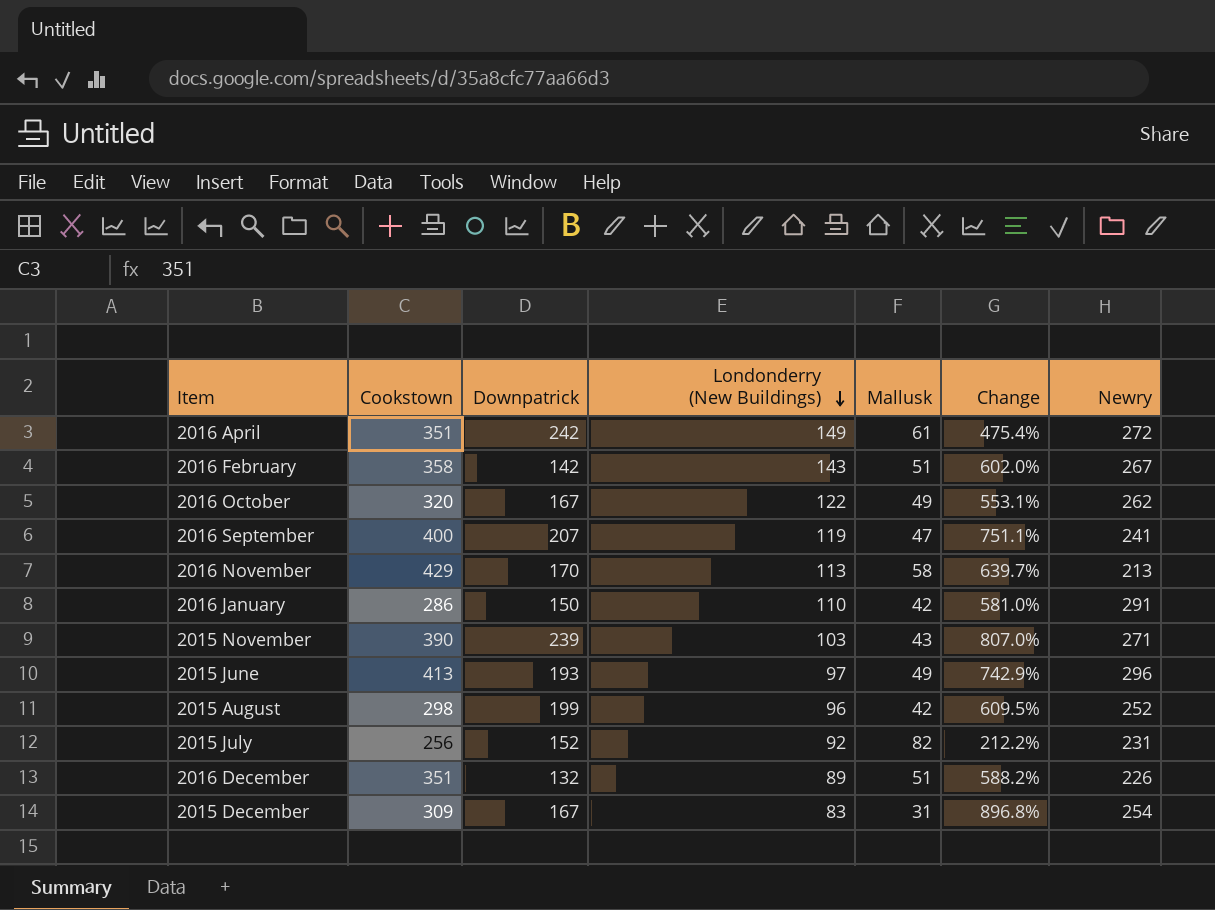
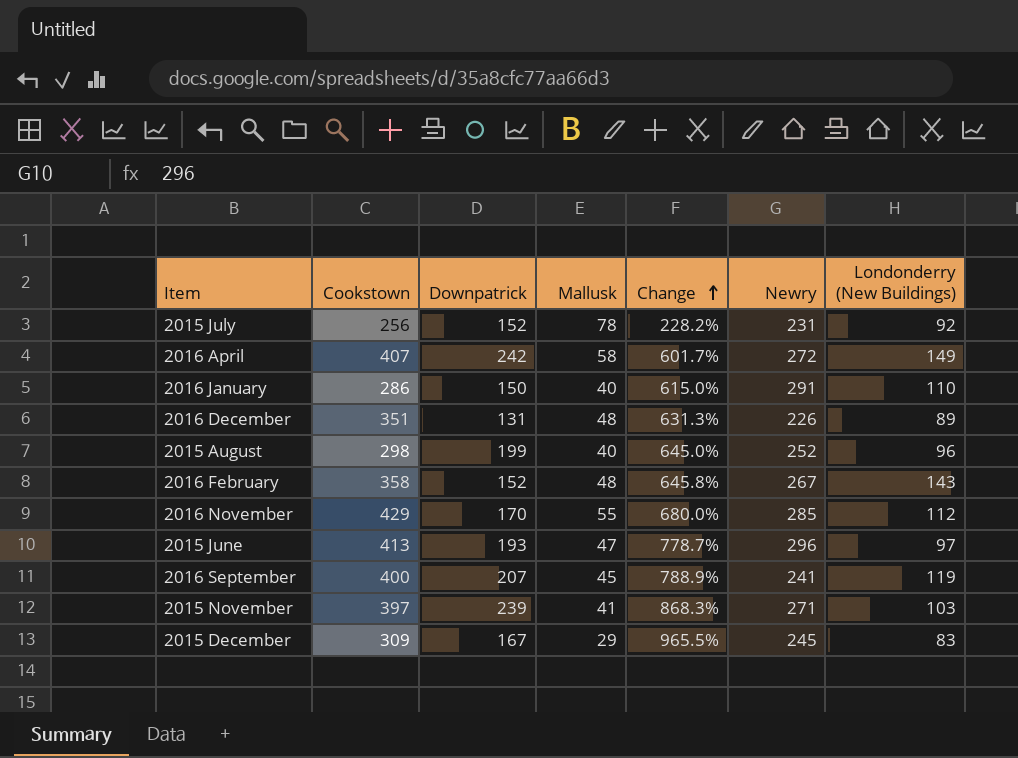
row order: Londonderry (New Buildings) descending -> Change ascending
column Londonderry (New Buildings) | position: 4 -> 7
row 2016 October: 320 | 167 | 122 | 49 | 553.1% | 262 -> none
2015 July | Mallusk: 82 -> 78
2015 July | Change: 212.2% -> 228.2%
2016 April | Cookstown: 351 -> 407
2016 April | Mallusk: 61 -> 58
2016 April | Change: 475.4% -> 601.7%
2016 January | Mallusk: 42 -> 40
2016 January | Change: 581.0% -> 615.0%
2016 December | Downpatrick: 132 -> 131
2016 December | Mallusk: 51 -> 48
2016 December | Change: 588.2% -> 631.3%
2015 August | Mallusk: 42 -> 40
2015 August | Change: 609.5% -> 645.0%
2016 February | Downpatrick: 142 -> 152
2016 February | Mallusk: 51 -> 48
2016 February | Change: 602.0% -> 645.8%
2016 November | Mallusk: 58 -> 55
2016 November | Change: 639.7% -> 680.0%
2016 November | Newry: 213 -> 285
2016 November | Londonderry (New Buildings): 113 -> 112
2015 June | Mallusk: 49 -> 47
2015 June | Change: 742.9% -> 778.7%
2016 September | Mallusk: 47 -> 45
2016 September | Change: 751.1% -> 788.9%
2015 November | Cookstown: 390 -> 397
2015 November | Mallusk: 43 -> 41
2015 November | Change: 807.0% -> 868.3%
2015 December | Mallusk: 31 -> 29
2015 December | Change: 896.8% -> 965.5%
2015 December | Newry: 254 -> 245

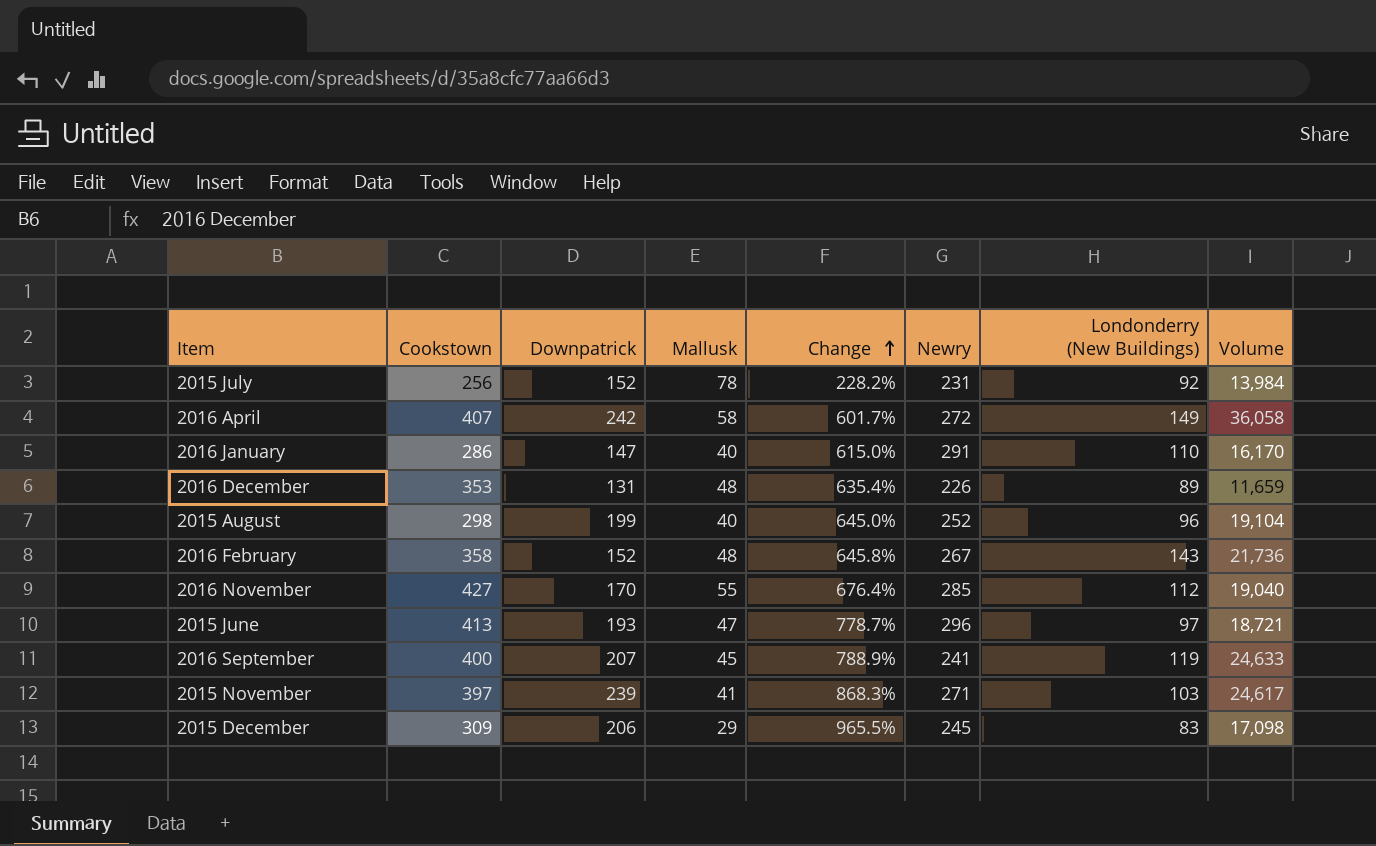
column Volume | formula: none -> [Downpatrick] * [Londonderry (New Buildings)]
2016 January | Downpatrick: 150 -> 147
2016 December | Cookstown: 351 -> 353
2016 December | Change: 631.3% -> 635.4%
2016 November | Cookstown: 429 -> 427
2016 November | Change: 680.0% -> 676.4%
2015 December | Downpatrick: 167 -> 206

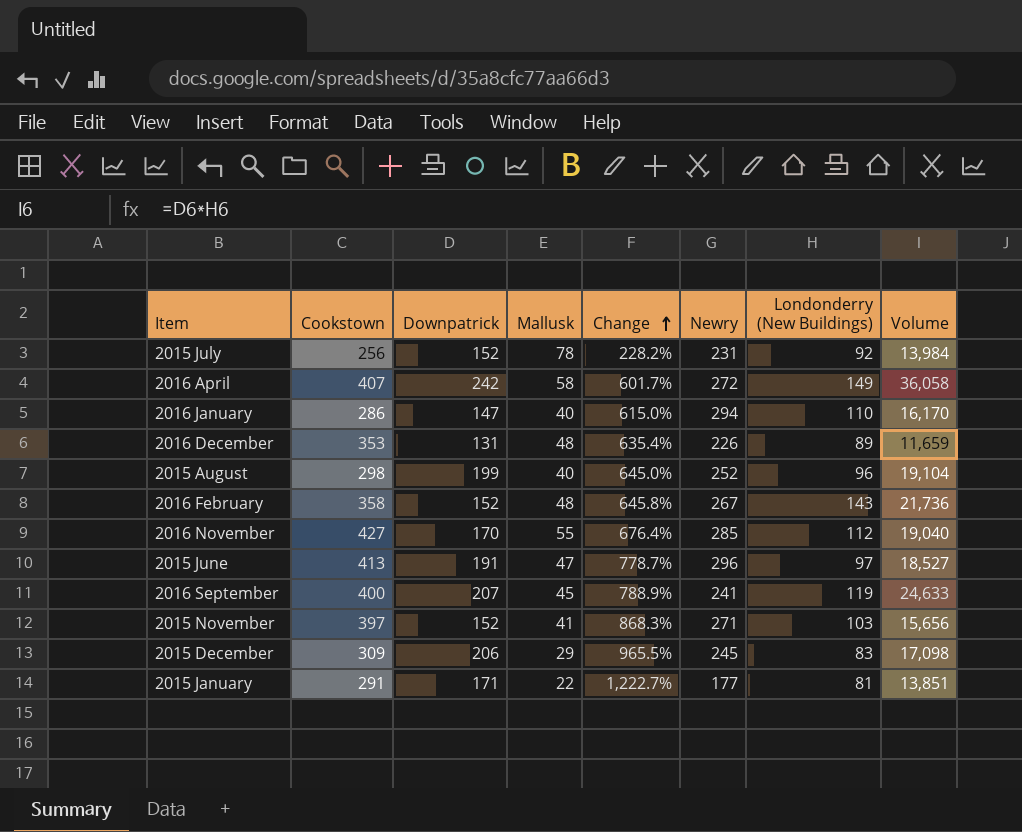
2016 January | Newry: 291 -> 294
2015 June | Downpatrick: 193 -> 191
2015 June | Volume: 18,721 -> 18,527
2015 November | Downpatrick: 239 -> 152
2015 November | Volume: 24,617 -> 15,656
row 2015 January: none -> 291 | 171 | 22 | 1,222.7% | 177 | 81 | 13,851

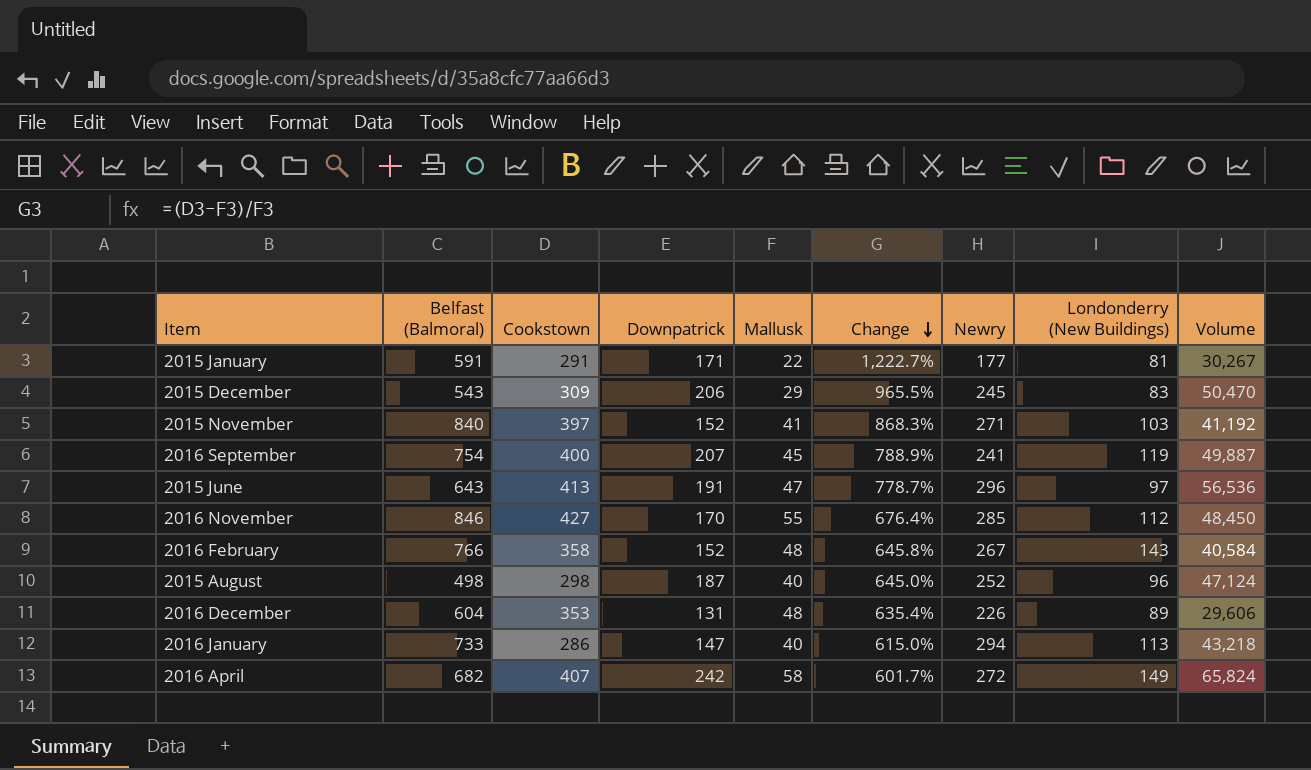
row order: Change ascending -> Change descending
column Belfast (Balmoral) | position: none -> 2
column Volume | formula: [Downpatrick] * [Londonderry (New Buildings)] -> [Downpatrick] * [Newry]
row 2015 July: 256 | 152 | 78 | 228.2% | 231 | 92 | 13,984 -> none
2015 August | Downpatrick: 199 -> 187
2016 January | Londonderry (New Buildings): 110 -> 113

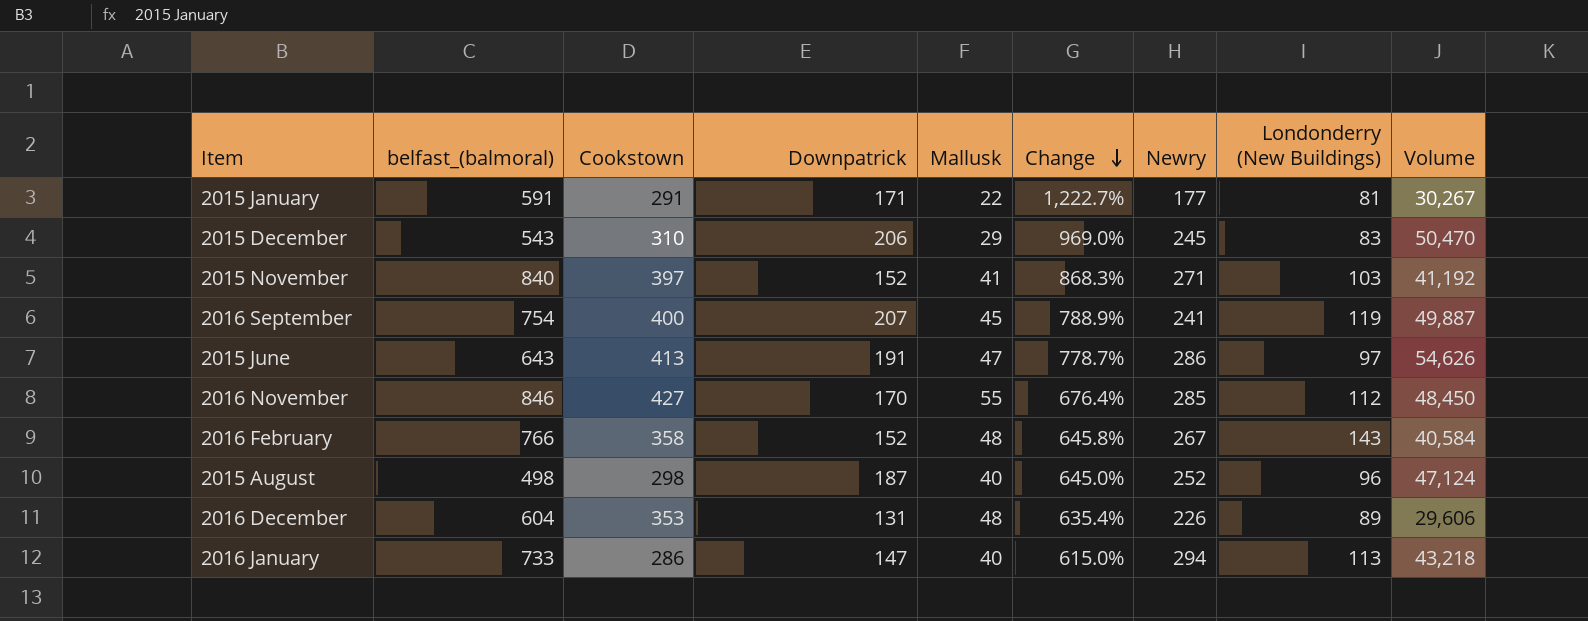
column name: Belfast (Balmoral) -> belfast_(balmoral)
row 2016 April: 682 | 407 | 242 | 58 | 601.7% | 272 | 149 | 65,824 -> none
2015 December | Cookstown: 309 -> 310
2015 December | Change: 965.5% -> 969.0%
2015 June | Newry: 296 -> 286
2015 June | Volume: 56,536 -> 54,626

